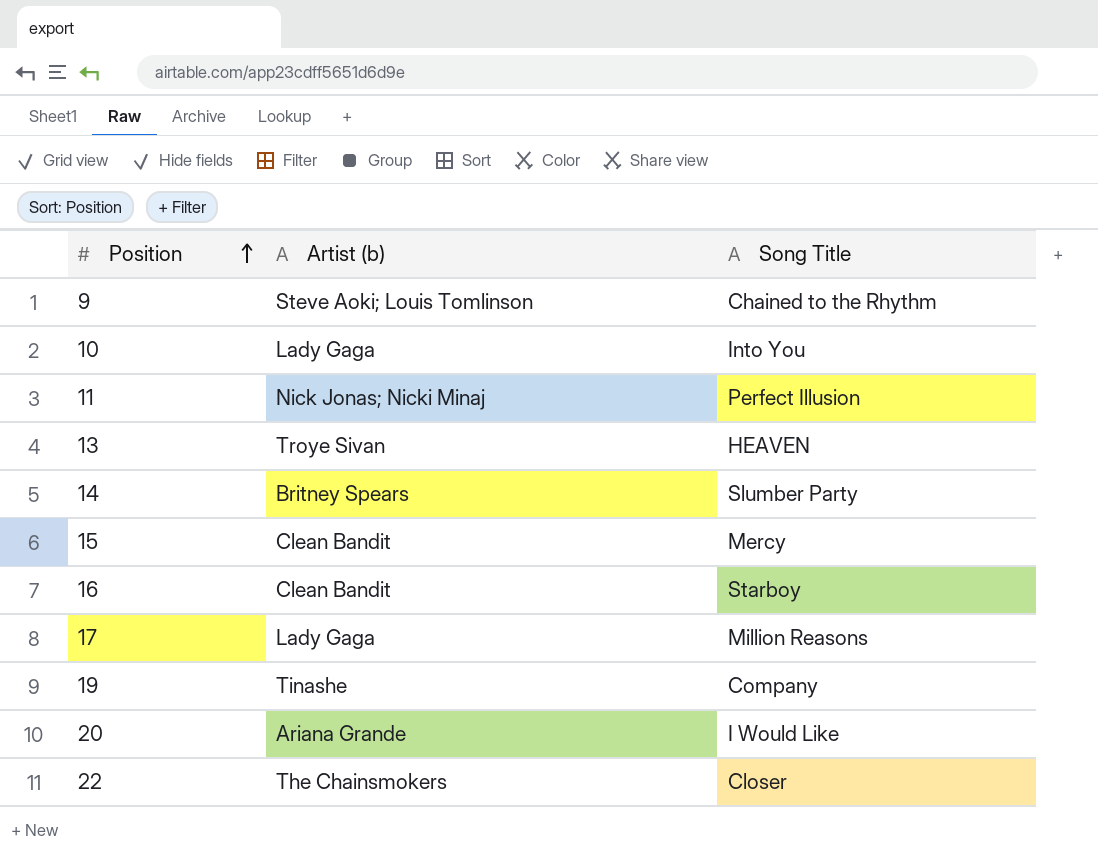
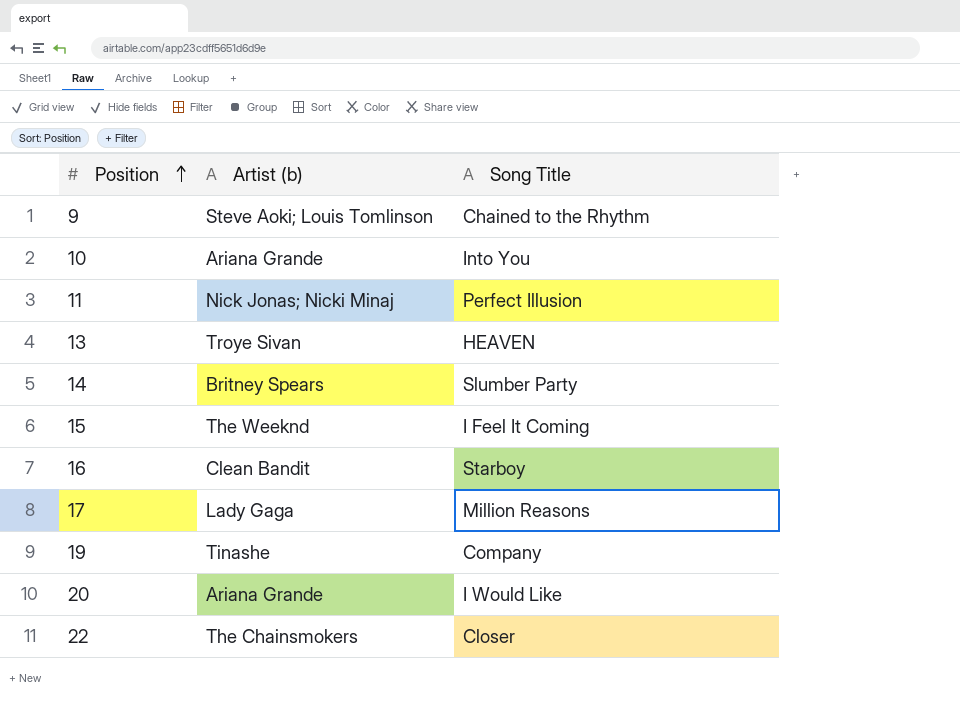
10 | Artist (b): Lady Gaga -> Ariana Grande
15 | Artist (b): Clean Bandit -> The Weeknd
15 | Song Title: Mercy -> I Feel It Coming

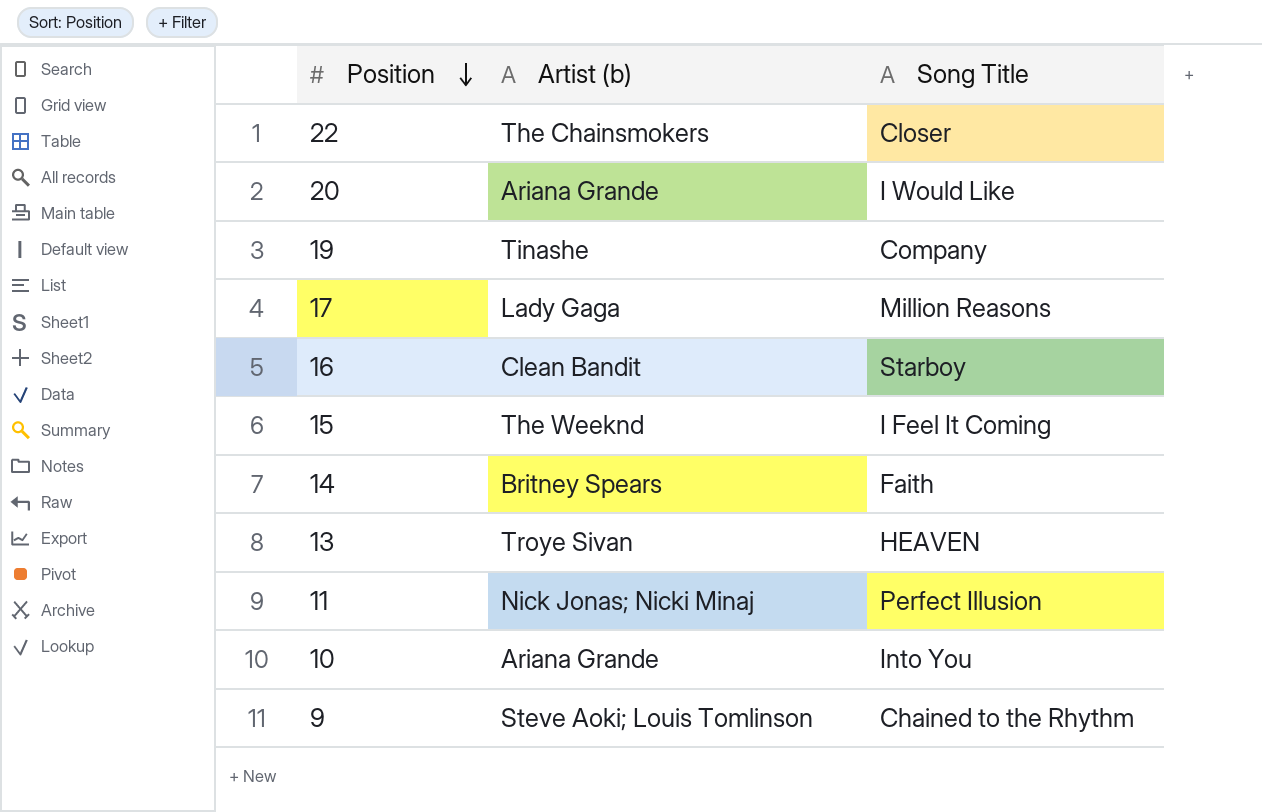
row order: Position ascending -> Position descending
14 | Song Title: Slumber Party -> Faith

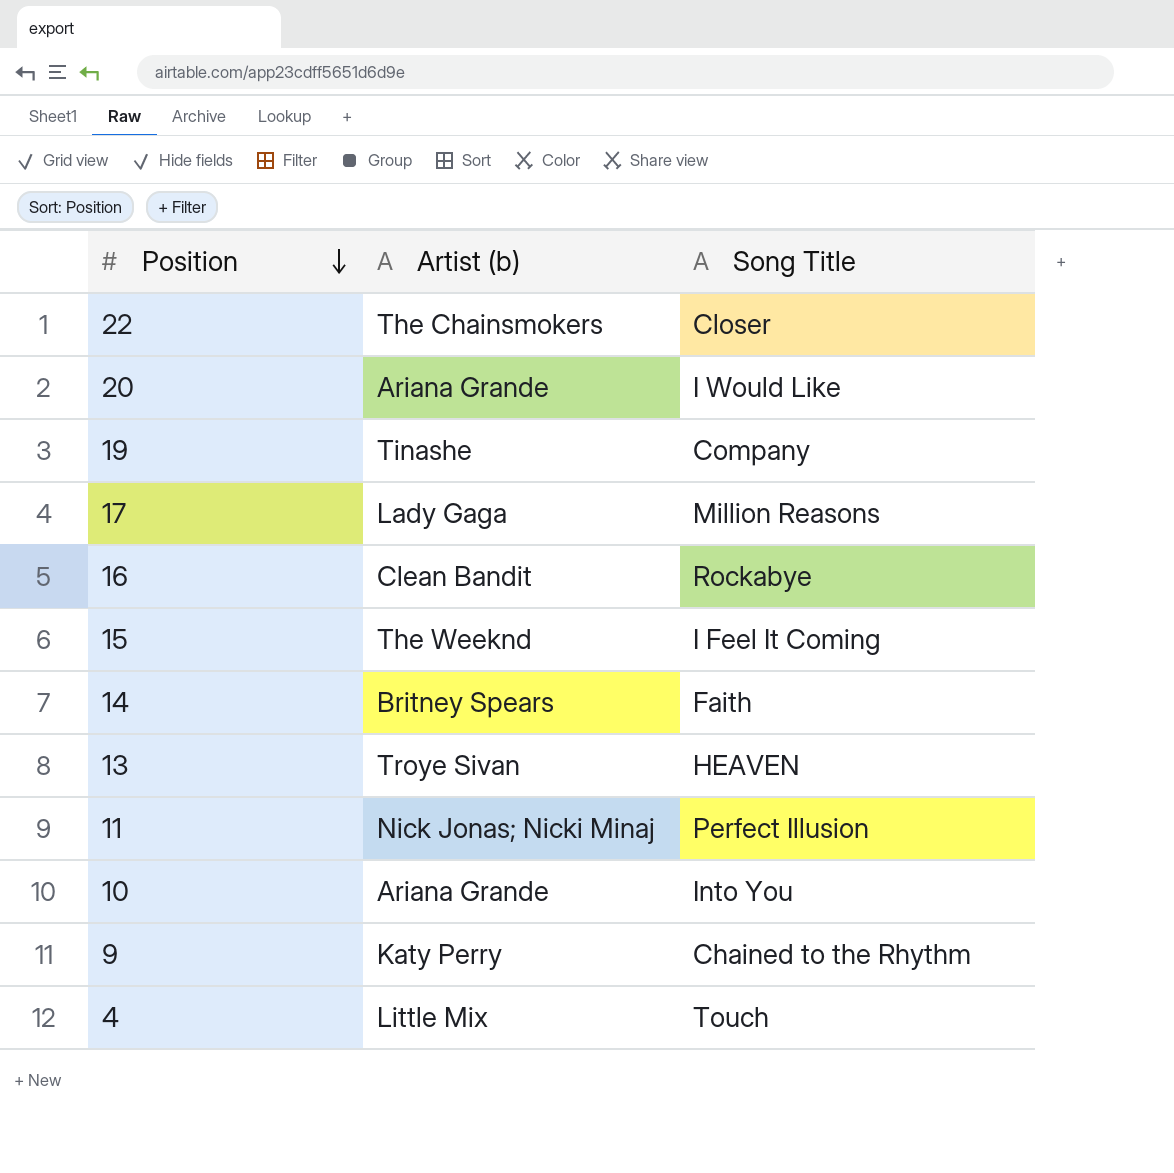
16 | Song Title: Starboy -> Rockabye
9 | Artist (b): Steve Aoki; Louis Tomlinson -> Katy Perry
row 4: none -> Little Mix | Touch

